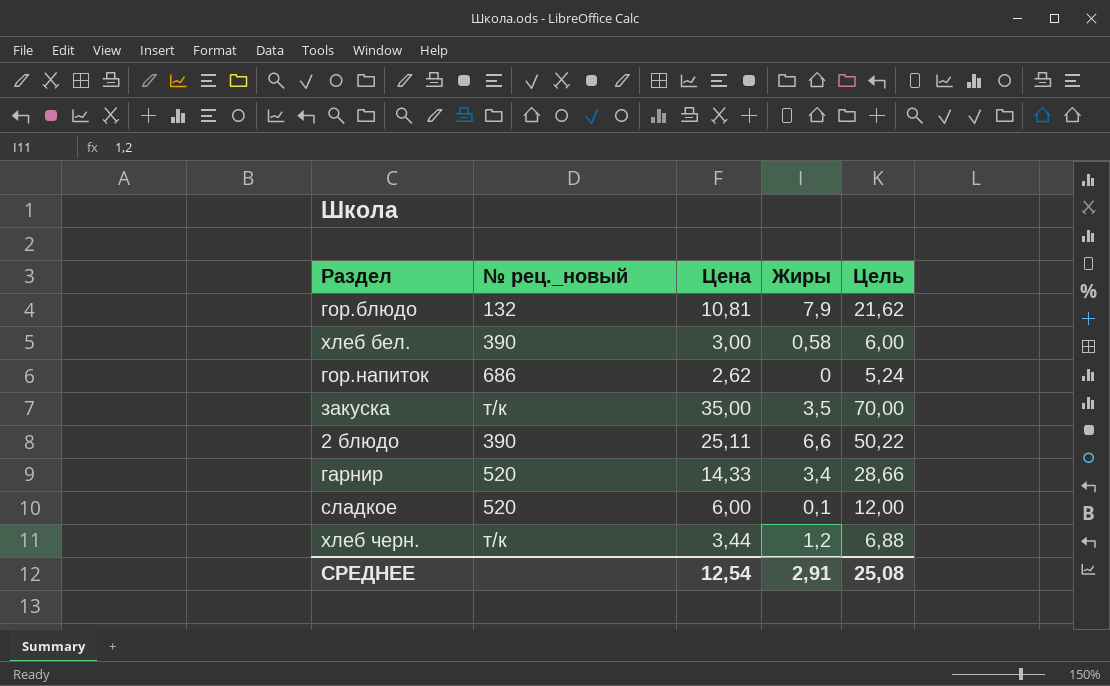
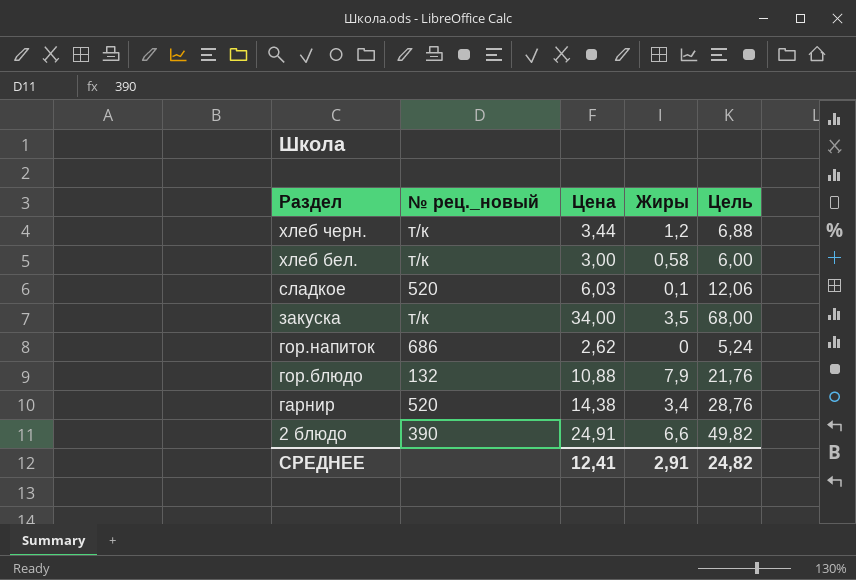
row order: none -> Раздел descending
хлеб бел. | № рец._новый: 390 -> т/к
сладкое | Цена: 6,00 -> 6,03
сладкое | Цель: 12,00 -> 12,06
закуска | Цена: 35,00 -> 34,00
закуска | Цель: 70,00 -> 68,00
гор.блюдо | Цена: 10,81 -> 10,88
гор.блюдо | Цель: 21,62 -> 21,76
гарнир | Цена: 14,33 -> 14,38
гарнир | Цель: 28,66 -> 28,76
2 блюдо | Цена: 25,11 -> 24,91
2 блюдо | Цель: 50,22 -> 49,82
СРЕДНЕЕ | Цена: 12,54 -> 12,41
СРЕДНЕЕ | Цель: 25,08 -> 24,82

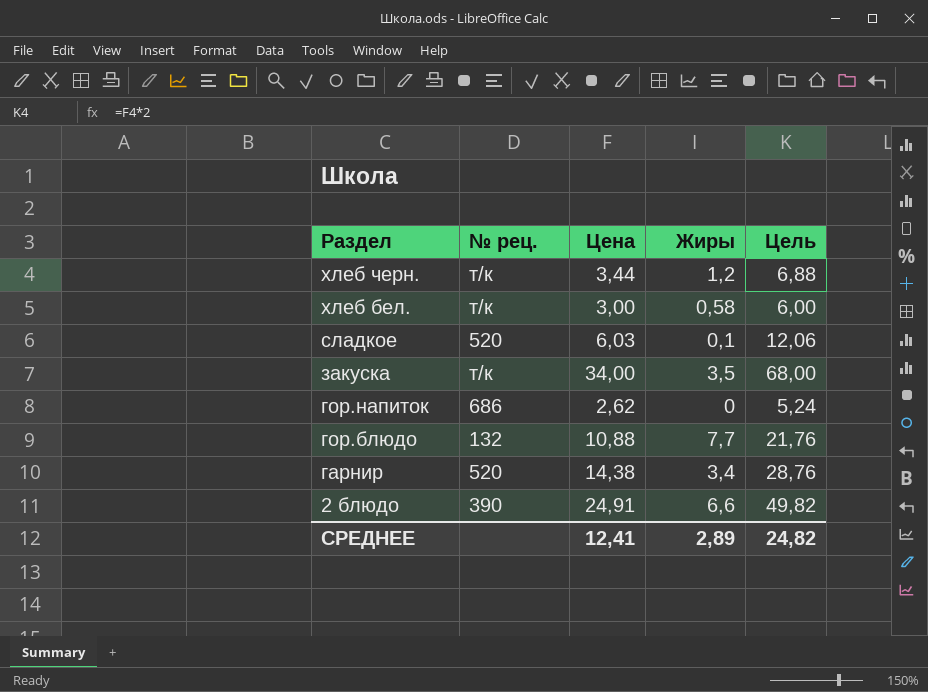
column name: № рец._новый -> № рец.
гор.блюдо | Жиры: 7,9 -> 7,7
СРЕДНЕЕ | Жиры: 2,91 -> 2,89

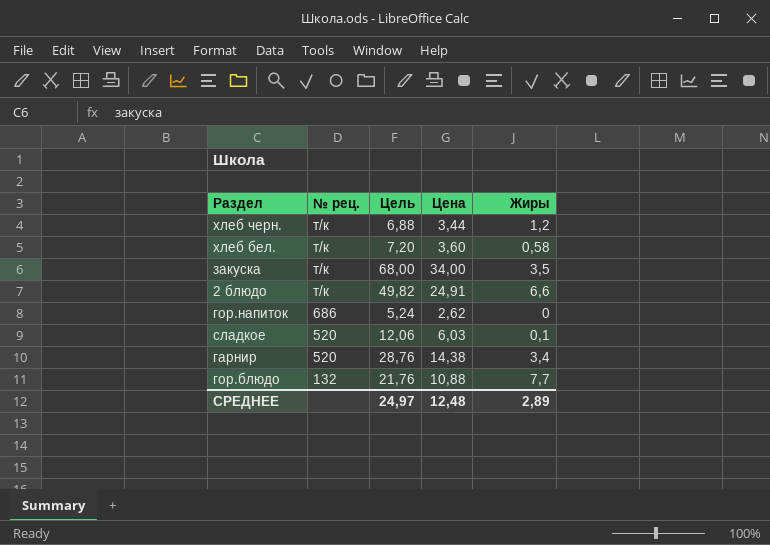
row order: Раздел descending -> № рец. descending
column Цель | position: 5 -> 3
хлеб бел. | Цель: 6,00 -> 7,20
хлеб бел. | Цена: 3,00 -> 3,60
2 блюдо | № рец.: 390 -> т/к
СРЕДНЕЕ | Цель: 24,82 -> 24,97
СРЕДНЕЕ | Цена: 12,41 -> 12,48

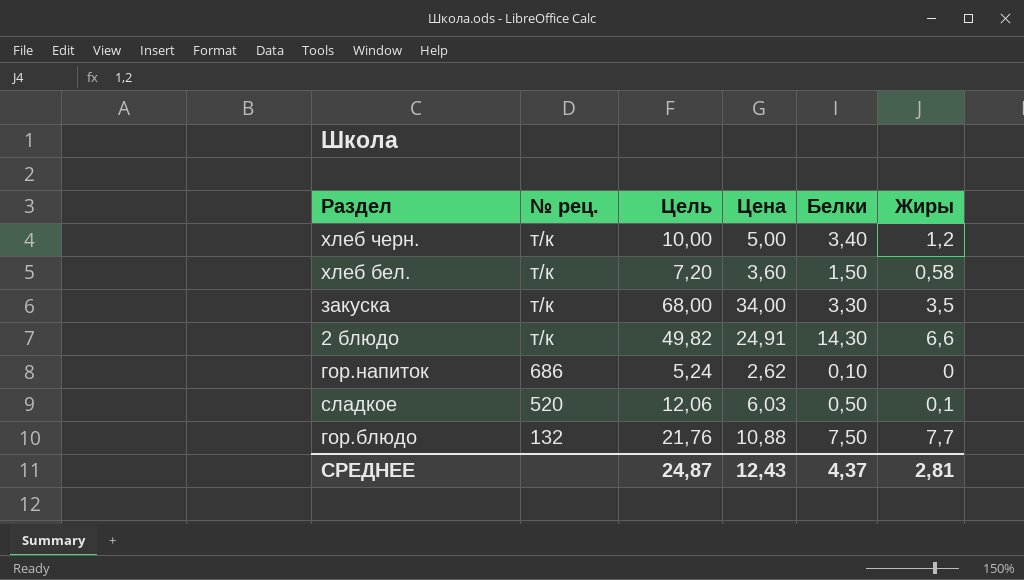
column Белки | position: none -> 5
row гарнир: 520 | 28,76 | 14,38 | 3,4 -> none
хлеб черн. | Цель: 6,88 -> 10,00
хлеб черн. | Цена: 3,44 -> 5,00
СРЕДНЕЕ | Цель: 24,97 -> 24,87
СРЕДНЕЕ | Цена: 12,48 -> 12,43
СРЕДНЕЕ | Жиры: 2,89 -> 2,81

